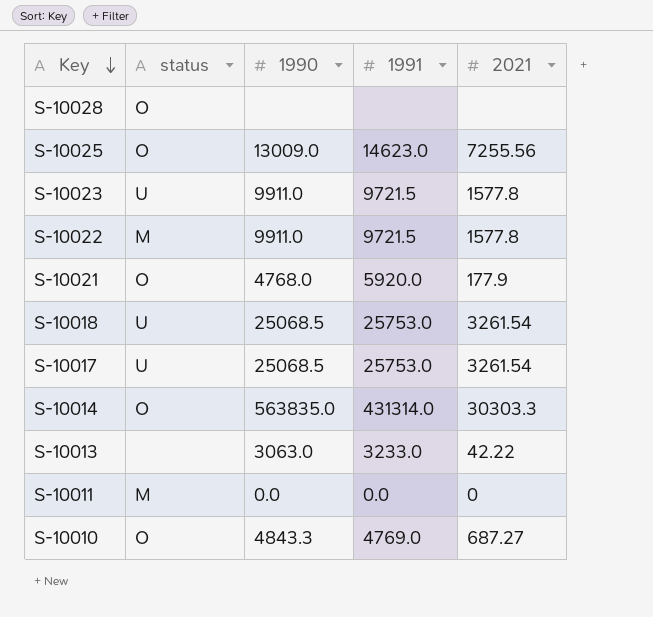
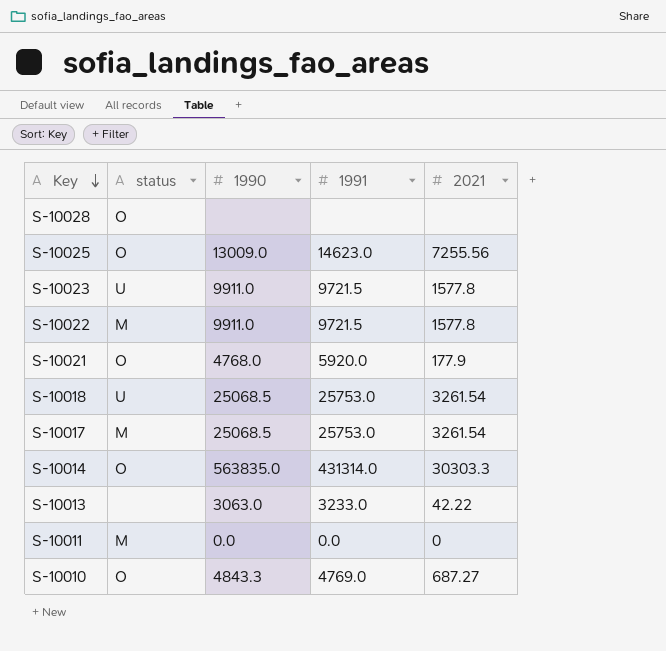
S-10017 | status: U -> M

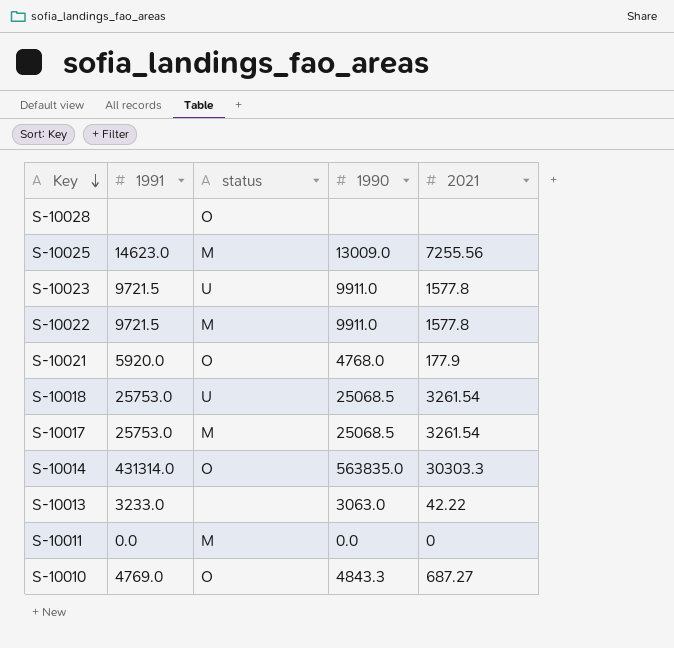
column 1991 | position: 4 -> 2
S-10025 | status: O -> M

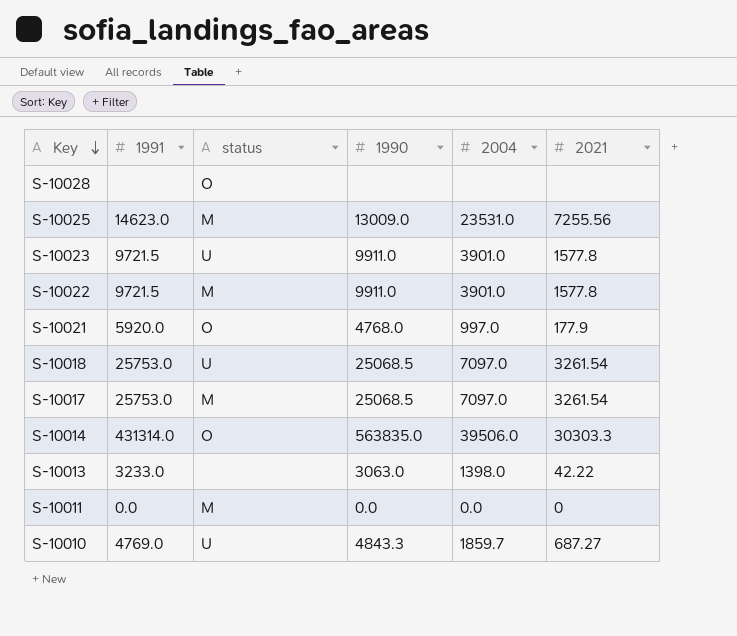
column 2004 | position: none -> 5
S-10010 | status: O -> U

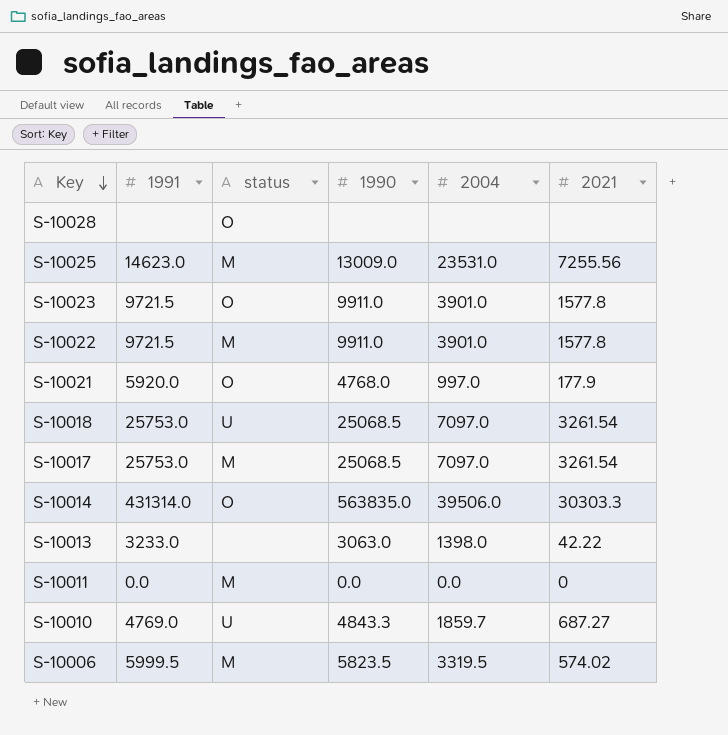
S-10023 | status: U -> O
row S-10006: none -> 5999.5 | M | 5823.5 | 3319.5 | 574.02

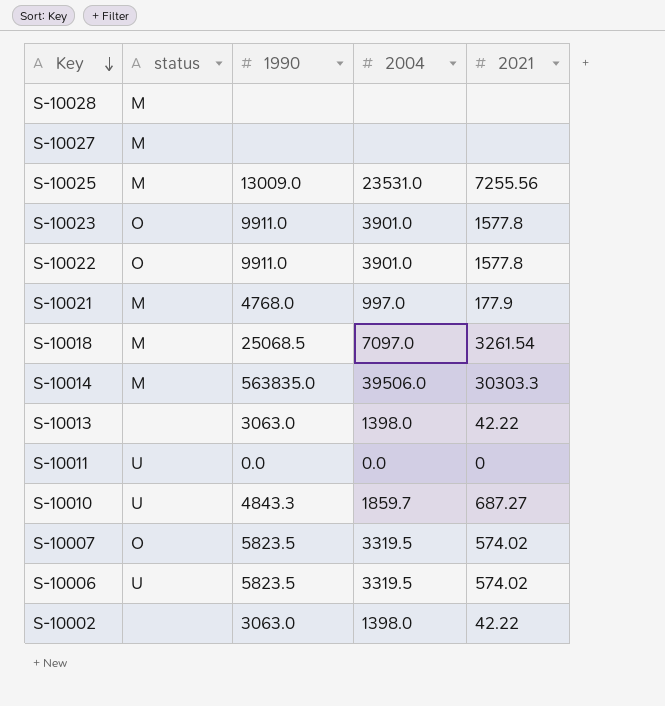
column 1991 | position: 2 -> none
row S-10017: 25753.0 | M | 25068.5 | 7097.0 | 3261.54 -> none
S-10028 | status: O -> M
row S-10027: none -> M | none | none | none
S-10022 | status: M -> O
S-10021 | status: O -> M
S-10018 | status: U -> M
S-10014 | status: O -> M
S-10011 | status: M -> U
row S-10007: none -> O | 5823.5 | 3319.5 | 574.02
S-10006 | status: M -> U
row S-10002: none -> none | 3063.0 | 1398.0 | 42.22

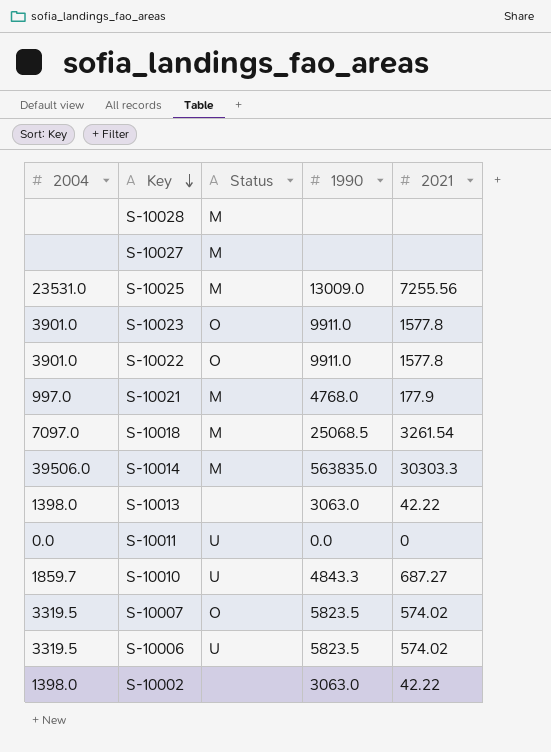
column 2004 | position: 4 -> 1
column name: status -> Status

